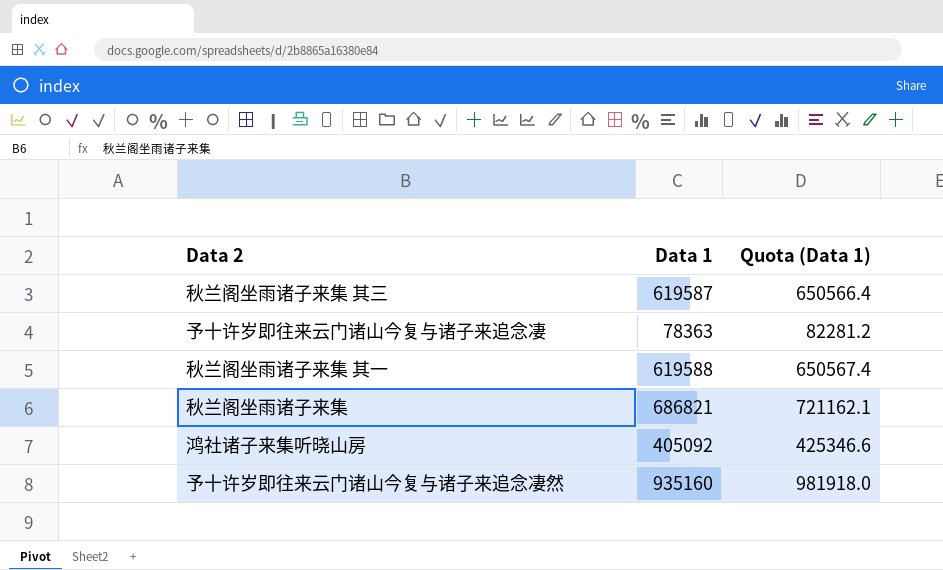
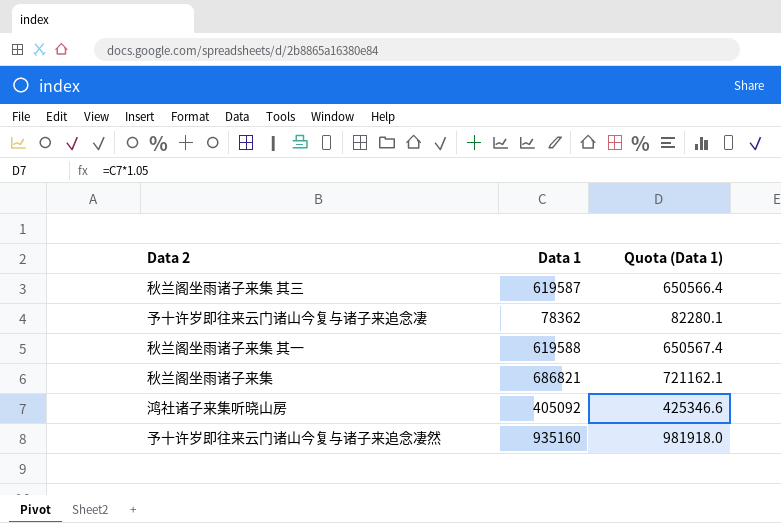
予十许岁即往来云门诸山今复与诸子来追念凄 | Data 1: 78363 -> 78362
予十许岁即往来云门诸山今复与诸子来追念凄 | Quota (Data 1): 82281.2 -> 82280.1

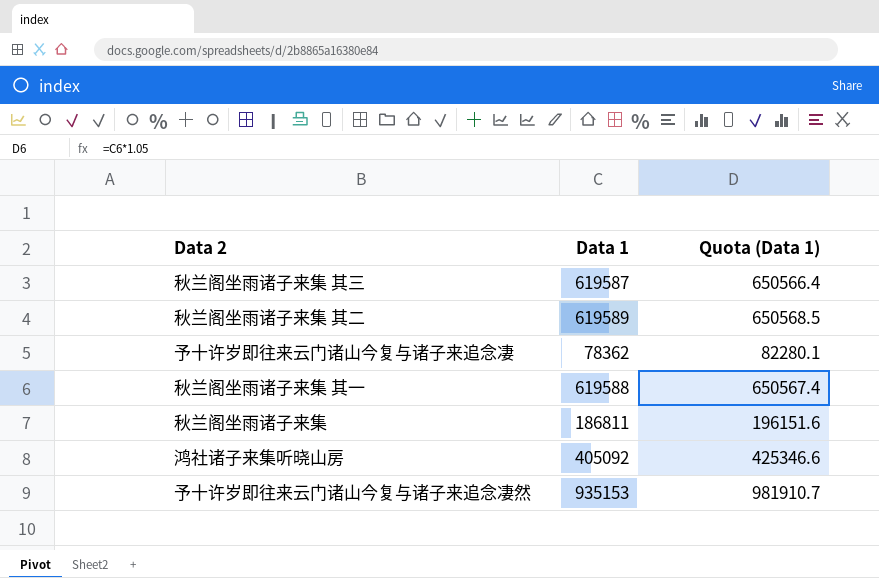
row 秋兰阁坐雨诸子来集 其二: none -> 619589 | 650568.5
秋兰阁坐雨诸子来集 | Data 1: 686821 -> 186811
秋兰阁坐雨诸子来集 | Quota (Data 1): 721162.1 -> 196151.6
予十许岁即往来云门诸山今复与诸子来追念凄然 | Data 1: 935160 -> 935153
予十许岁即往来云门诸山今复与诸子来追念凄然 | Quota (Data 1): 981918.0 -> 981910.7

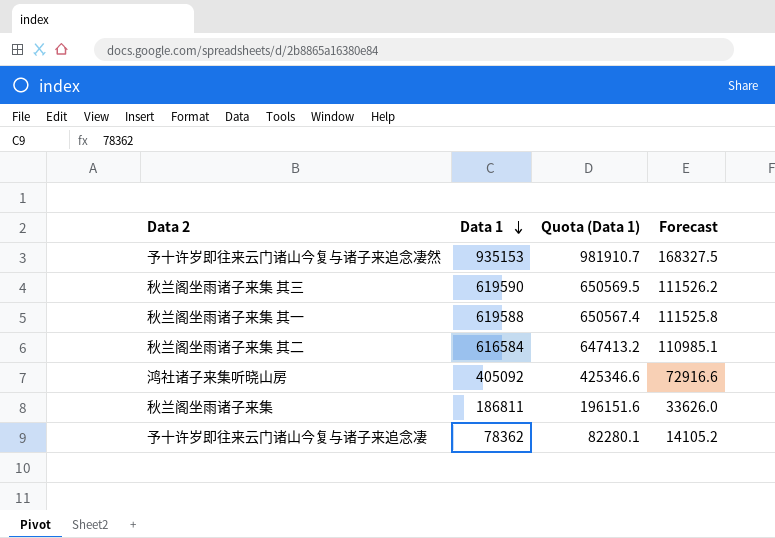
row order: none -> Data 1 descending
column Forecast | formula: none -> [Data 1] * 0.18
秋兰阁坐雨诸子来集 其三 | Data 1: 619587 -> 619590
秋兰阁坐雨诸子来集 其三 | Quota (Data 1): 650566.4 -> 650569.5
秋兰阁坐雨诸子来集 其二 | Data 1: 619589 -> 616584
秋兰阁坐雨诸子来集 其二 | Quota (Data 1): 650568.5 -> 647413.2

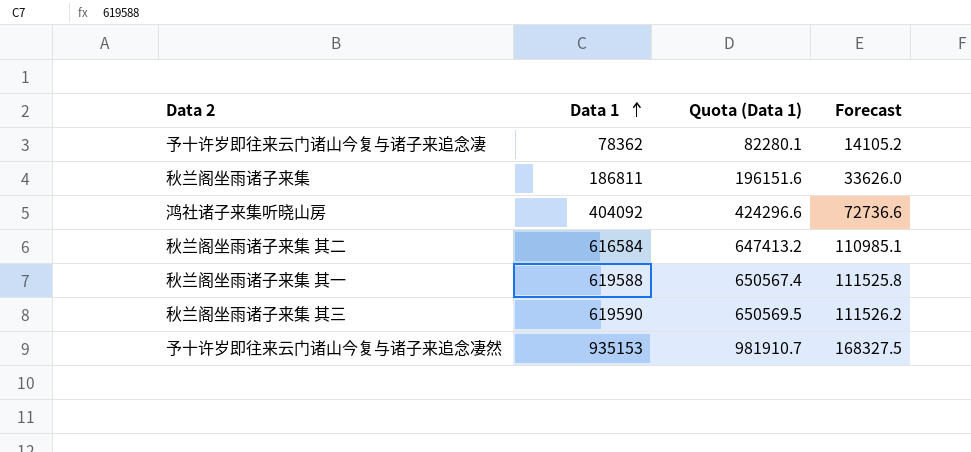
row order: Data 1 descending -> Data 1 ascending
鸿社诸子来集听晓山房 | Data 1: 405092 -> 404092
鸿社诸子来集听晓山房 | Quota (Data 1): 425346.6 -> 424296.6
鸿社诸子来集听晓山房 | Forecast: 72916.6 -> 72736.6

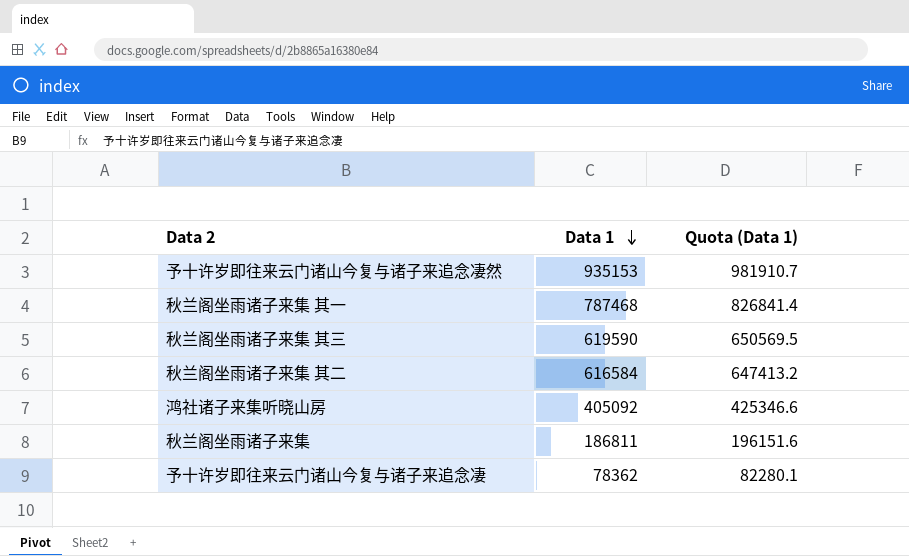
row order: Data 1 ascending -> Data 1 descending
column Forecast | formula: [Data 1] * 0.18 -> none
秋兰阁坐雨诸子来集 其一 | Data 1: 619588 -> 787468
秋兰阁坐雨诸子来集 其一 | Quota (Data 1): 650567.4 -> 826841.4
鸿社诸子来集听晓山房 | Data 1: 404092 -> 405092
鸿社诸子来集听晓山房 | Quota (Data 1): 424296.6 -> 425346.6

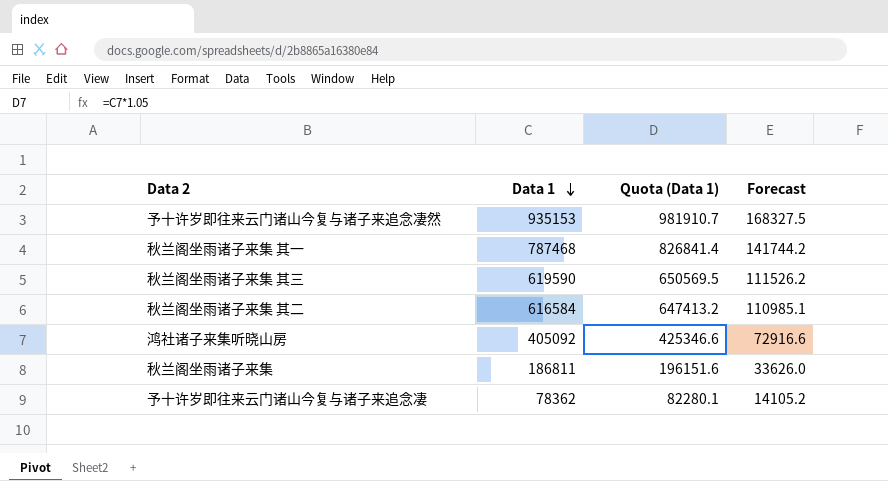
column Forecast | formula: none -> [Data 1] * 0.18

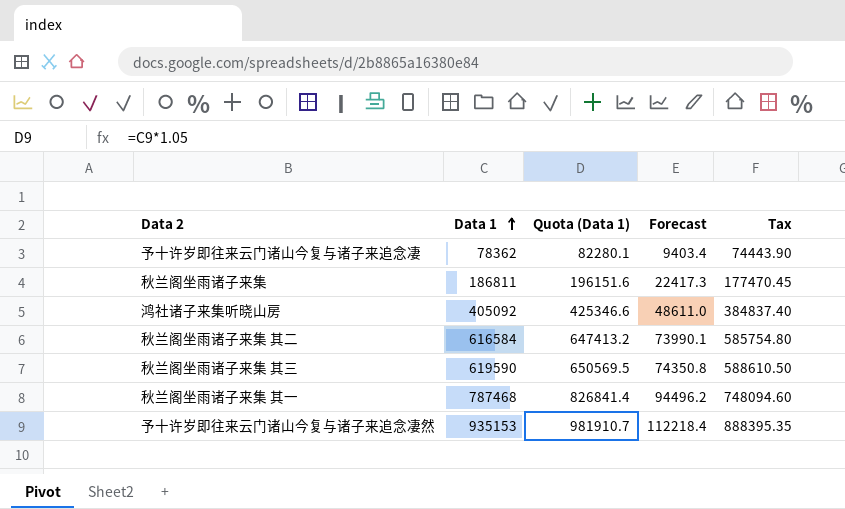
row order: Data 1 descending -> Data 1 ascending
column Forecast | formula: [Data 1] * 0.18 -> [Data 1] * 0.12
column Tax | formula: none -> [Data 1] * 0.95

